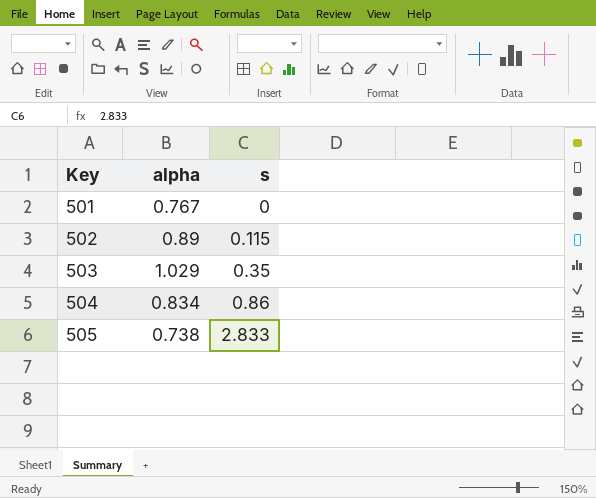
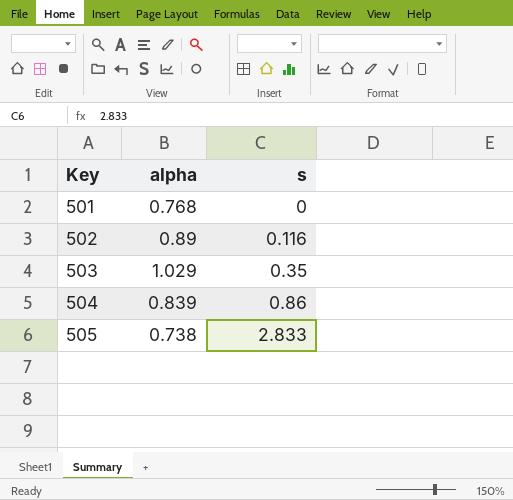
501 | alpha: 0.767 -> 0.768
502 | s: 0.115 -> 0.116
504 | alpha: 0.834 -> 0.839

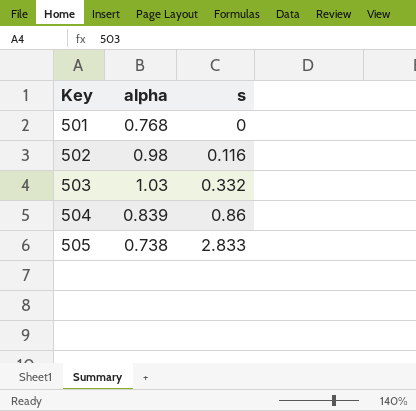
502 | alpha: 0.89 -> 0.98
503 | alpha: 1.029 -> 1.03
503 | s: 0.35 -> 0.332

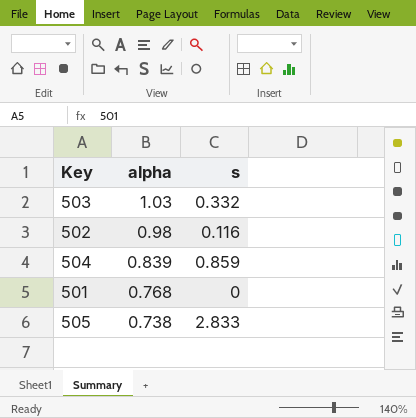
row order: Key ascending -> alpha descending
504 | s: 0.86 -> 0.859

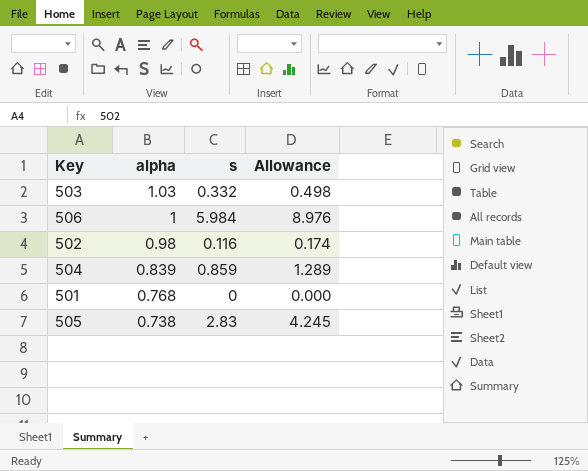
column Allowance | formula: none -> [s] * 1.5
row 506: none -> 1 | 5.984 | 8.976
505 | s: 2.833 -> 2.83

